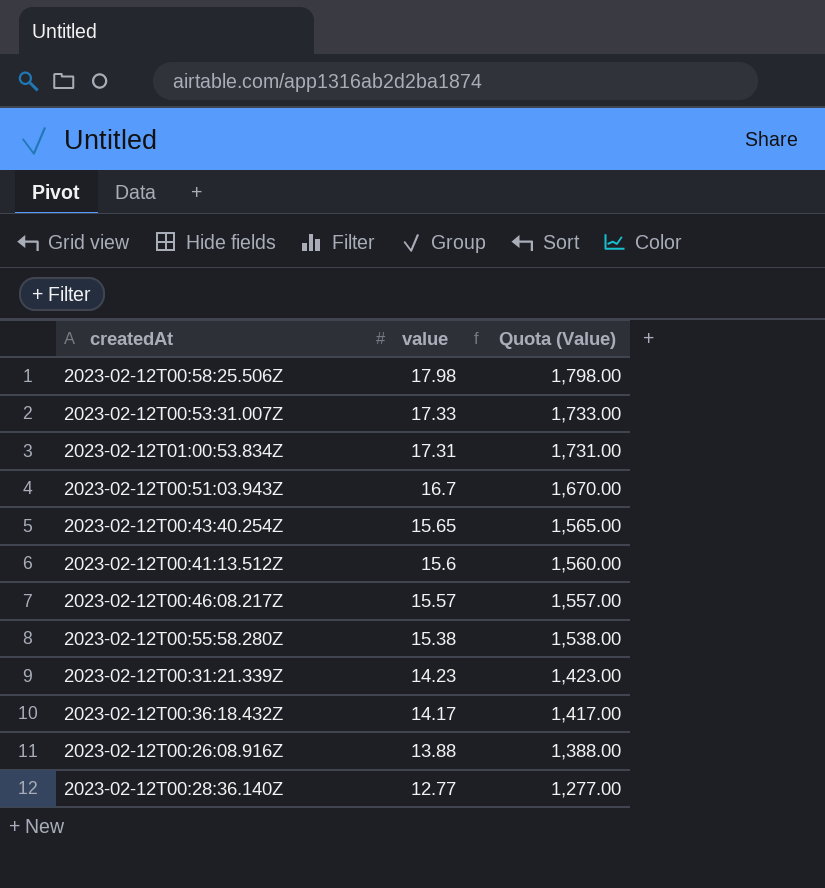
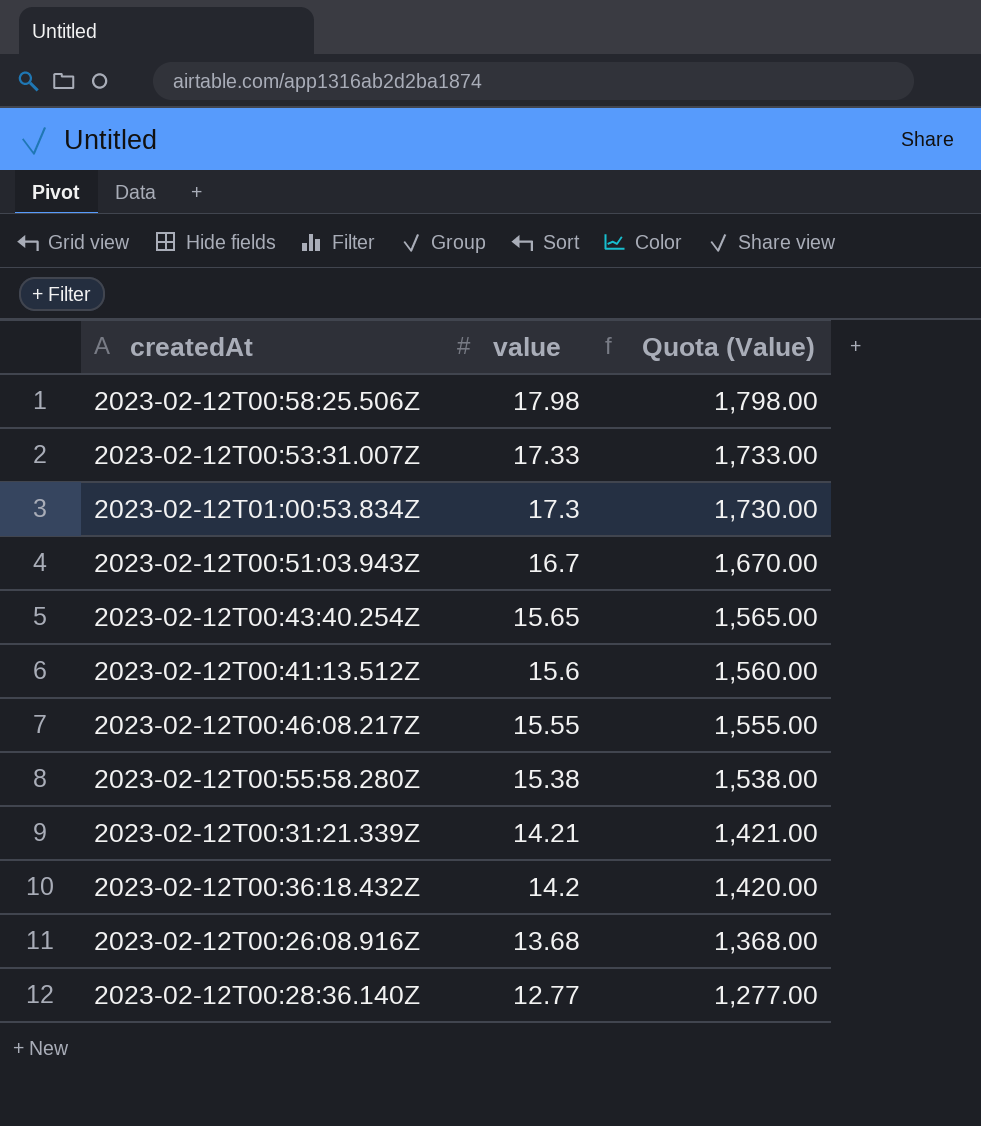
2023-02-12T01:00:53.834Z | value: 17.31 -> 17.3
2023-02-12T01:00:53.834Z | Quota (Value): 1,731.00 -> 1,730.00
2023-02-12T00:46:08.217Z | value: 15.57 -> 15.55
2023-02-12T00:46:08.217Z | Quota (Value): 1,557.00 -> 1,555.00
2023-02-12T00:31:21.339Z | value: 14.23 -> 14.21
2023-02-12T00:31:21.339Z | Quota (Value): 1,423.00 -> 1,421.00
2023-02-12T00:36:18.432Z | value: 14.17 -> 14.2
2023-02-12T00:36:18.432Z | Quota (Value): 1,417.00 -> 1,420.00
2023-02-12T00:26:08.916Z | value: 13.88 -> 13.68
2023-02-12T00:26:08.916Z | Quota (Value): 1,388.00 -> 1,368.00

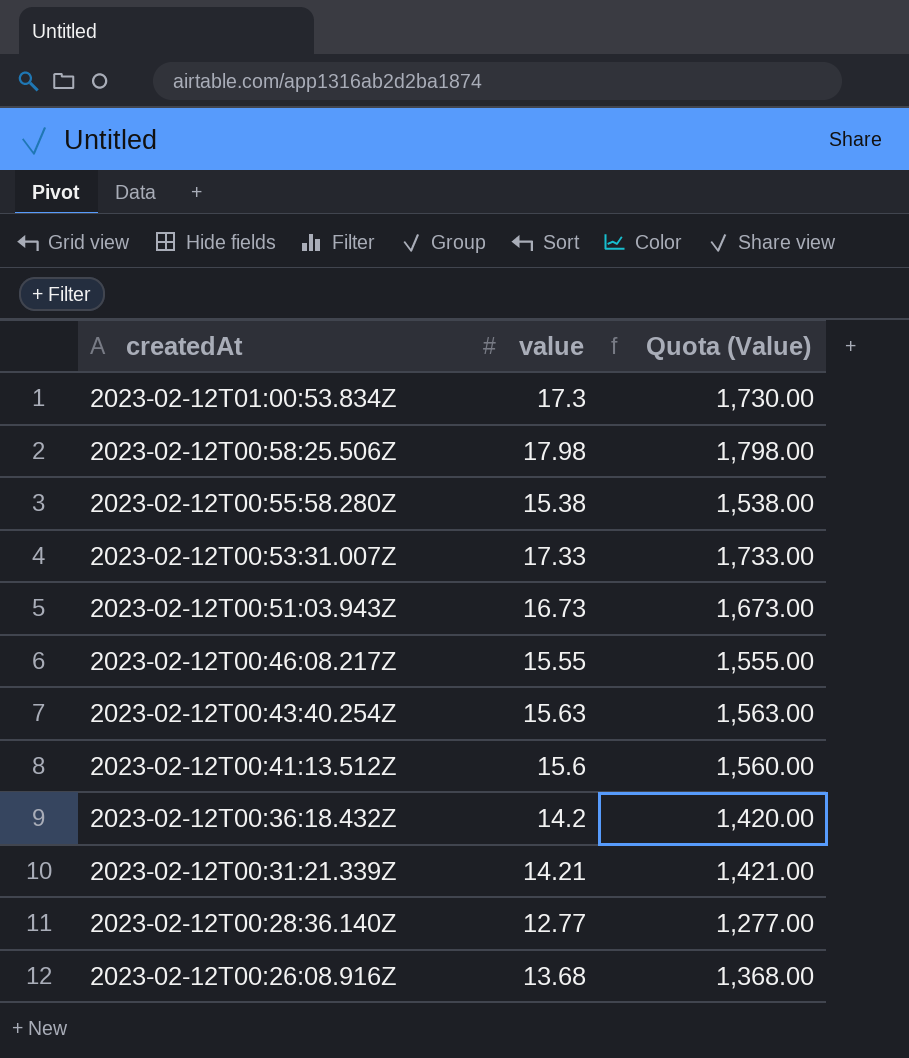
row order: value descending -> createdAt descending
2023-02-12T00:51:03.943Z | value: 16.7 -> 16.73
2023-02-12T00:51:03.943Z | Quota (Value): 1,670.00 -> 1,673.00
2023-02-12T00:43:40.254Z | value: 15.65 -> 15.63
2023-02-12T00:43:40.254Z | Quota (Value): 1,565.00 -> 1,563.00

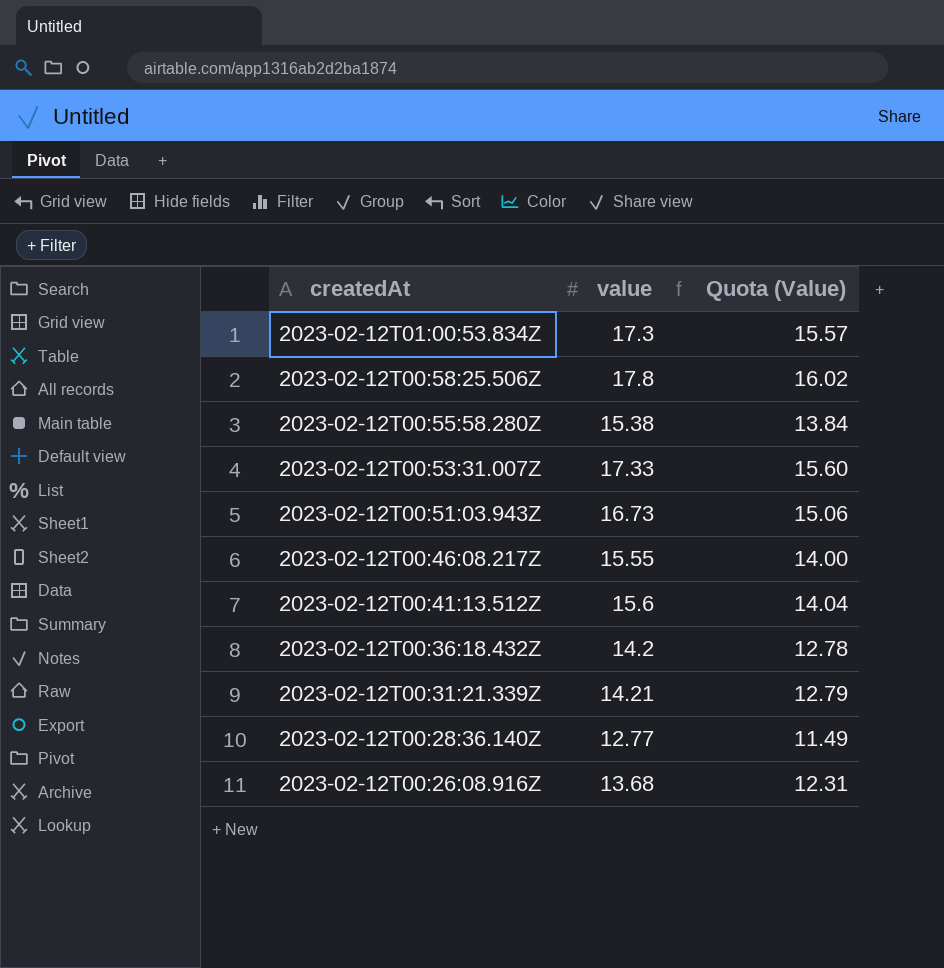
column Quota (Value) | formula: [value] * 100 -> [value] * 0.9
row 2023-02-12T00:43:40.254Z: 15.63 | 1,563.00 -> none
2023-02-12T00:58:25.506Z | value: 17.98 -> 17.8

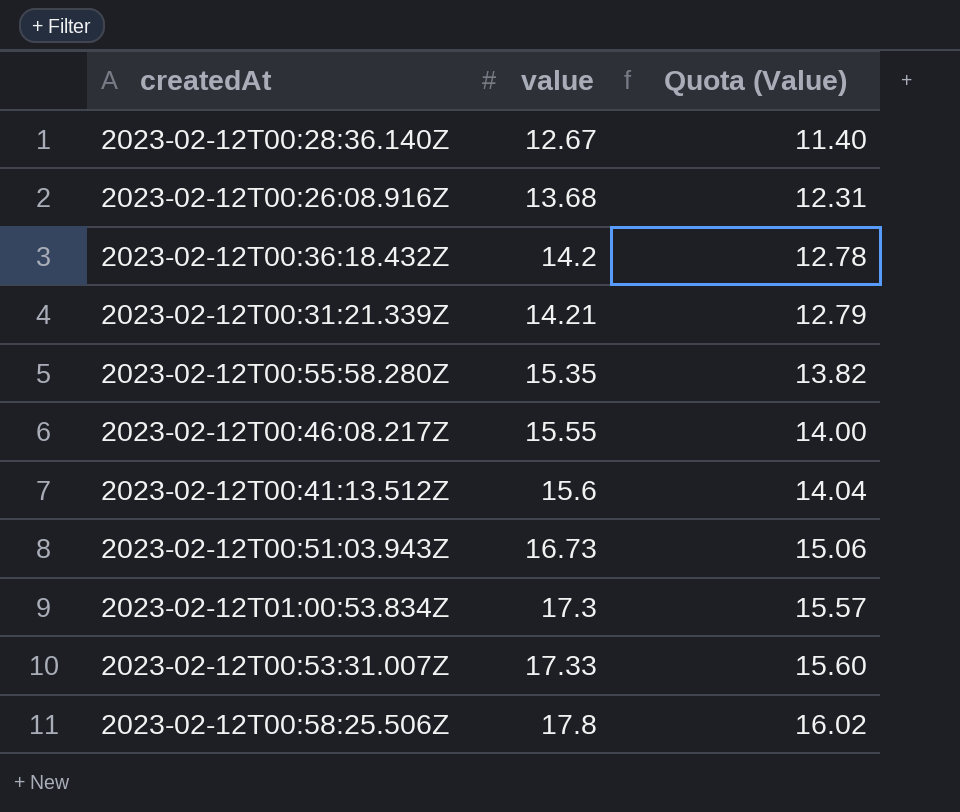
row order: createdAt descending -> value ascending
2023-02-12T00:28:36.140Z | value: 12.77 -> 12.67
2023-02-12T00:28:36.140Z | Quota (Value): 11.49 -> 11.40
2023-02-12T00:55:58.280Z | value: 15.38 -> 15.35
2023-02-12T00:55:58.280Z | Quota (Value): 13.84 -> 13.82

